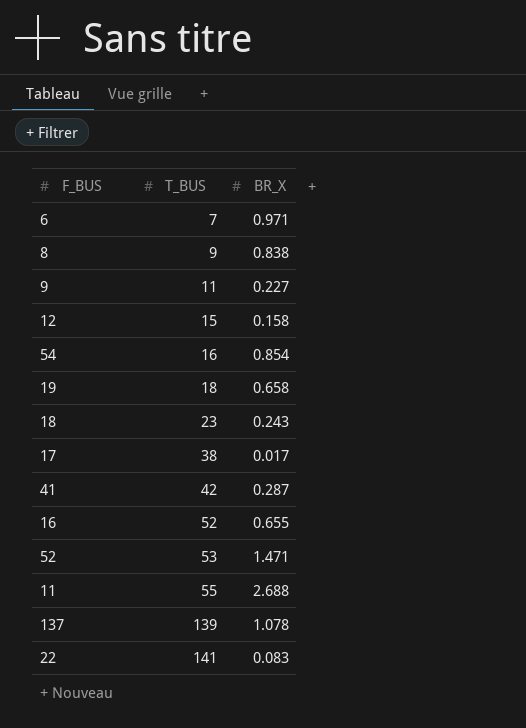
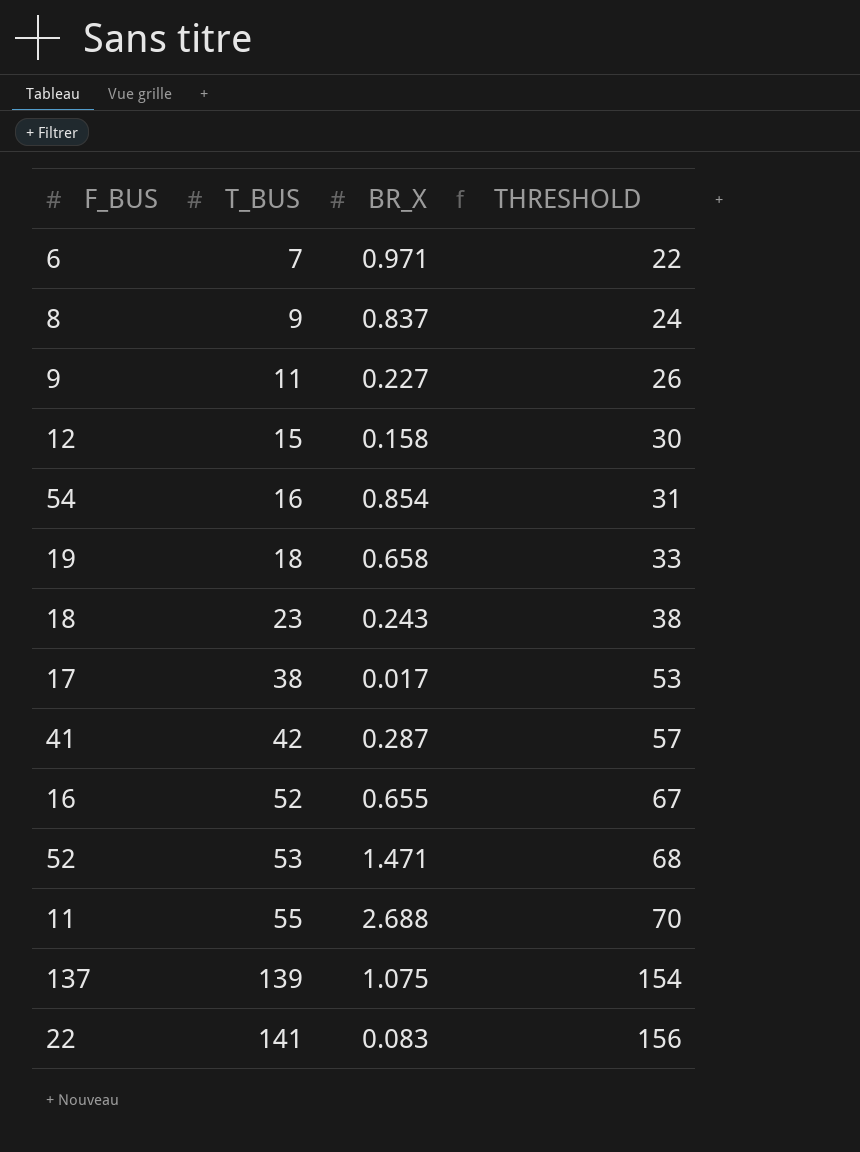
column THRESHOLD | formula: none -> [T_BUS] + 15
8 | BR_X: 0.838 -> 0.837
137 | BR_X: 1.078 -> 1.075

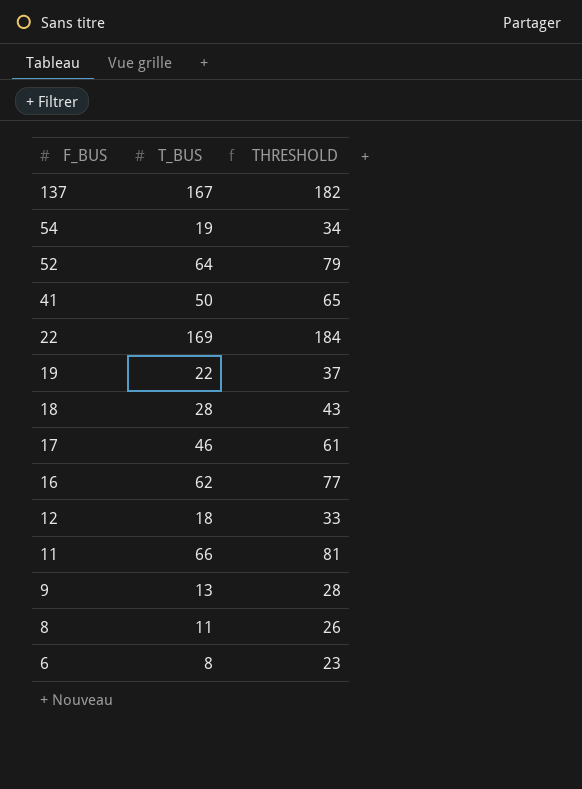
row order: T_BUS ascending -> F_BUS descending
column BR_X | position: 3 -> none
137 | T_BUS: 139 -> 167
137 | THRESHOLD: 154 -> 182
54 | T_BUS: 16 -> 19
54 | THRESHOLD: 31 -> 34
52 | T_BUS: 53 -> 64
52 | THRESHOLD: 68 -> 79
41 | T_BUS: 42 -> 50
41 | THRESHOLD: 57 -> 65
22 | T_BUS: 141 -> 169
22 | THRESHOLD: 156 -> 184
19 | T_BUS: 18 -> 22
19 | THRESHOLD: 33 -> 37
18 | T_BUS: 23 -> 28
18 | THRESHOLD: 38 -> 43
17 | T_BUS: 38 -> 46
17 | THRESHOLD: 53 -> 61
16 | T_BUS: 52 -> 62
16 | THRESHOLD: 67 -> 77
12 | T_BUS: 15 -> 18
12 | THRESHOLD: 30 -> 33
11 | T_BUS: 55 -> 66
11 | THRESHOLD: 70 -> 81
9 | T_BUS: 11 -> 13
9 | THRESHOLD: 26 -> 28
8 | T_BUS: 9 -> 11
8 | THRESHOLD: 24 -> 26
6 | T_BUS: 7 -> 8
6 | THRESHOLD: 22 -> 23

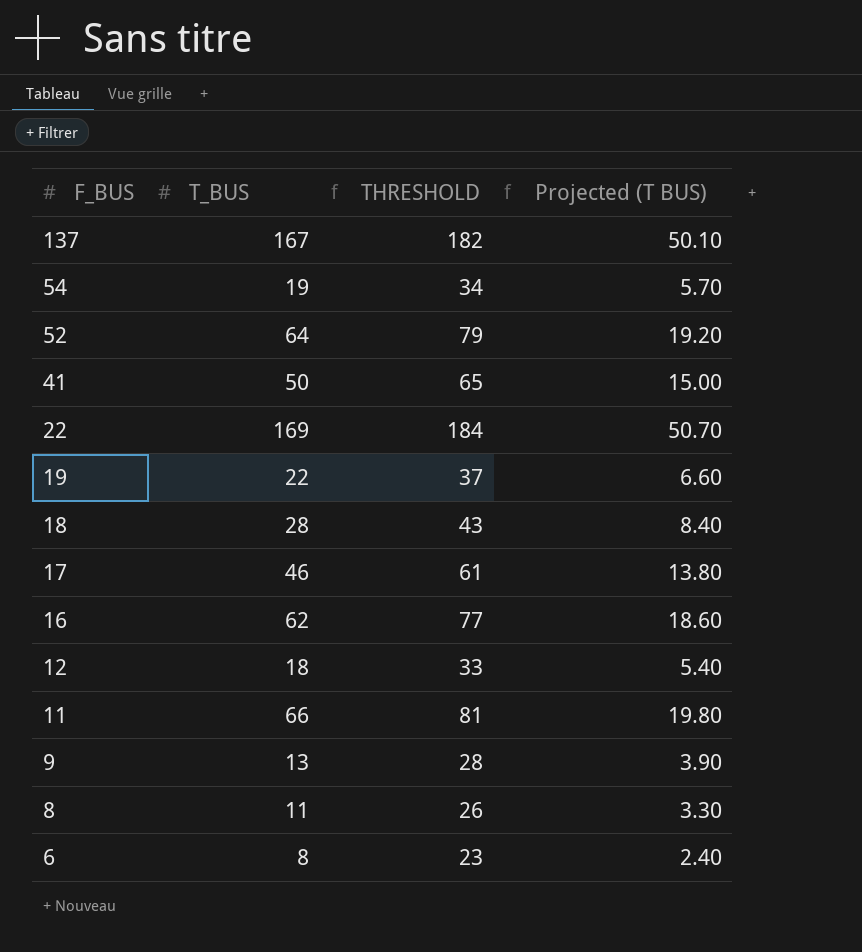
column Projected (T BUS) | formula: none -> [T_BUS] * 0.3

